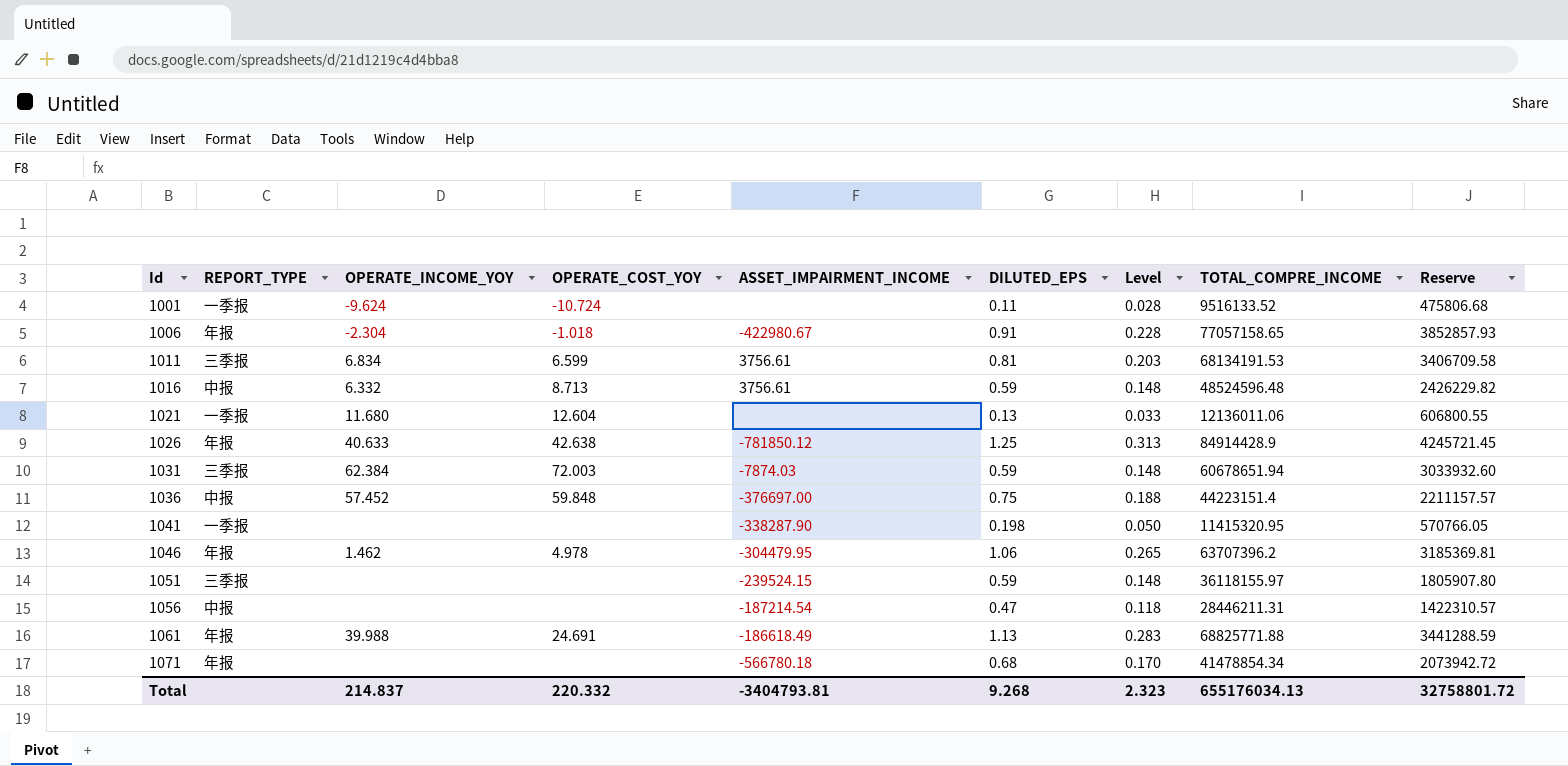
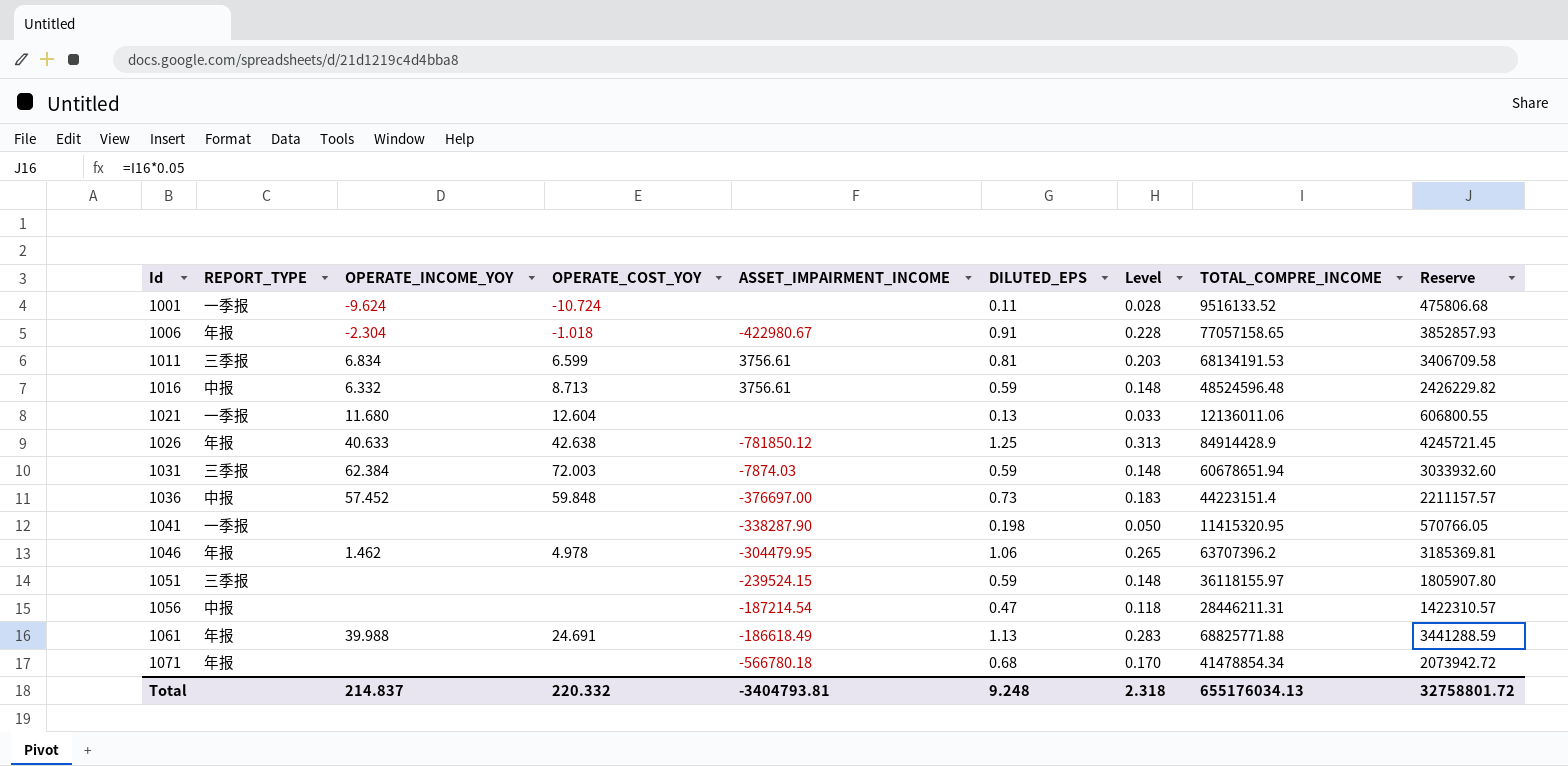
1036 | DILUTED_EPS: 0.75 -> 0.73
1036 | Level: 0.188 -> 0.183
Total | DILUTED_EPS: 9.268 -> 9.248
Total | Level: 2.323 -> 2.318

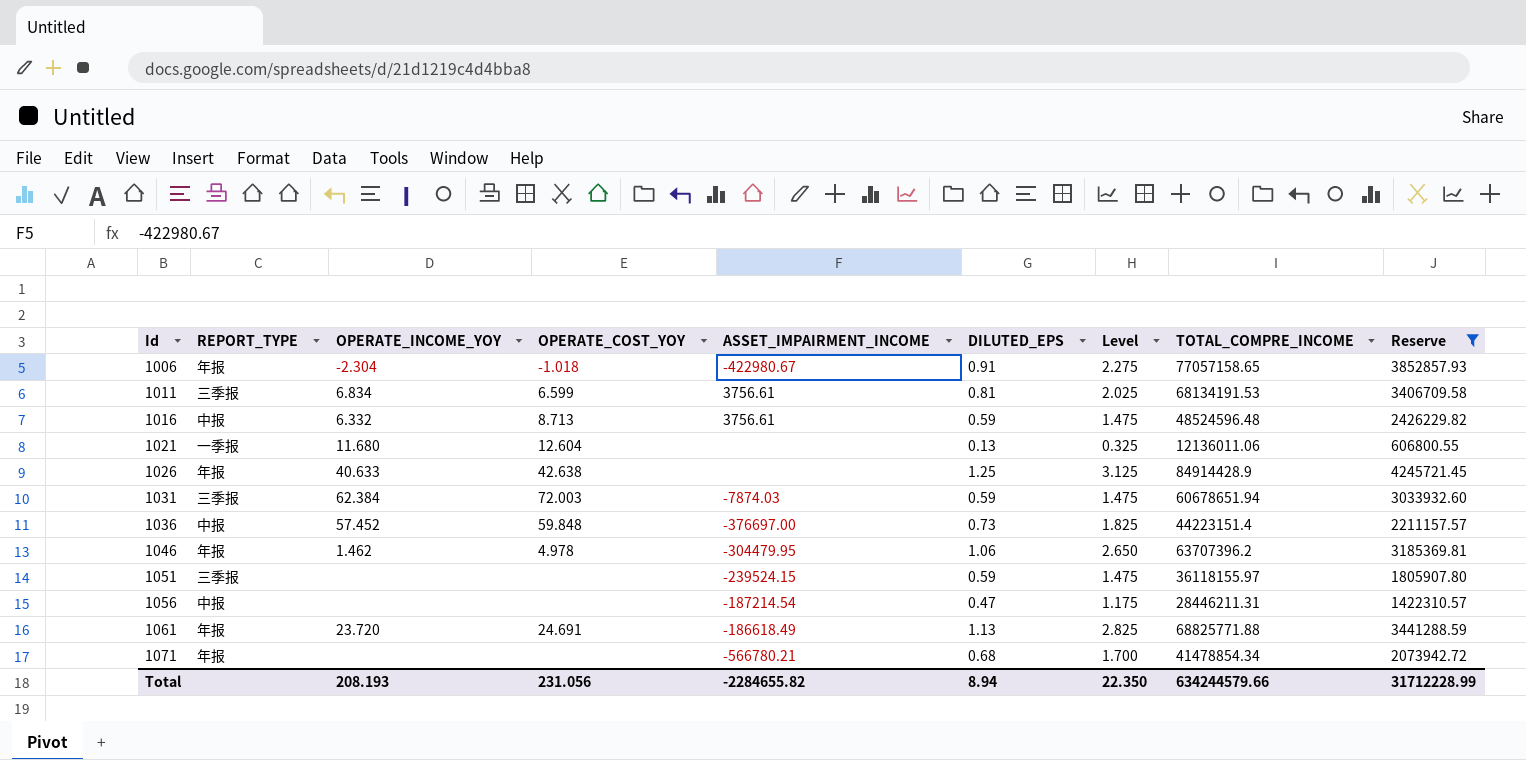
filter: none -> Reserve >= 606800.55
column Level | formula: [DILUTED_EPS] * 0.25 -> [DILUTED_EPS] * 2.5
1026 | ASSET_IMPAIRMENT_INCOME: -781850.12 -> none
1061 | OPERATE_INCOME_YOY: 39.988 -> 23.720
1071 | ASSET_IMPAIRMENT_INCOME: -566780.18 -> -566780.21
Total | OPERATE_INCOME_YOY: 214.837 -> 208.193
Total | OPERATE_COST_YOY: 220.332 -> 231.056
Total | ASSET_IMPAIRMENT_INCOME: -3404793.81 -> -2284655.82
Total | DILUTED_EPS: 9.248 -> 8.94
Total | Level: 2.318 -> 22.350
Total | TOTAL_COMPRE_INCOME: 655176034.13 -> 634244579.66
Total | Reserve: 32758801.72 -> 31712228.99

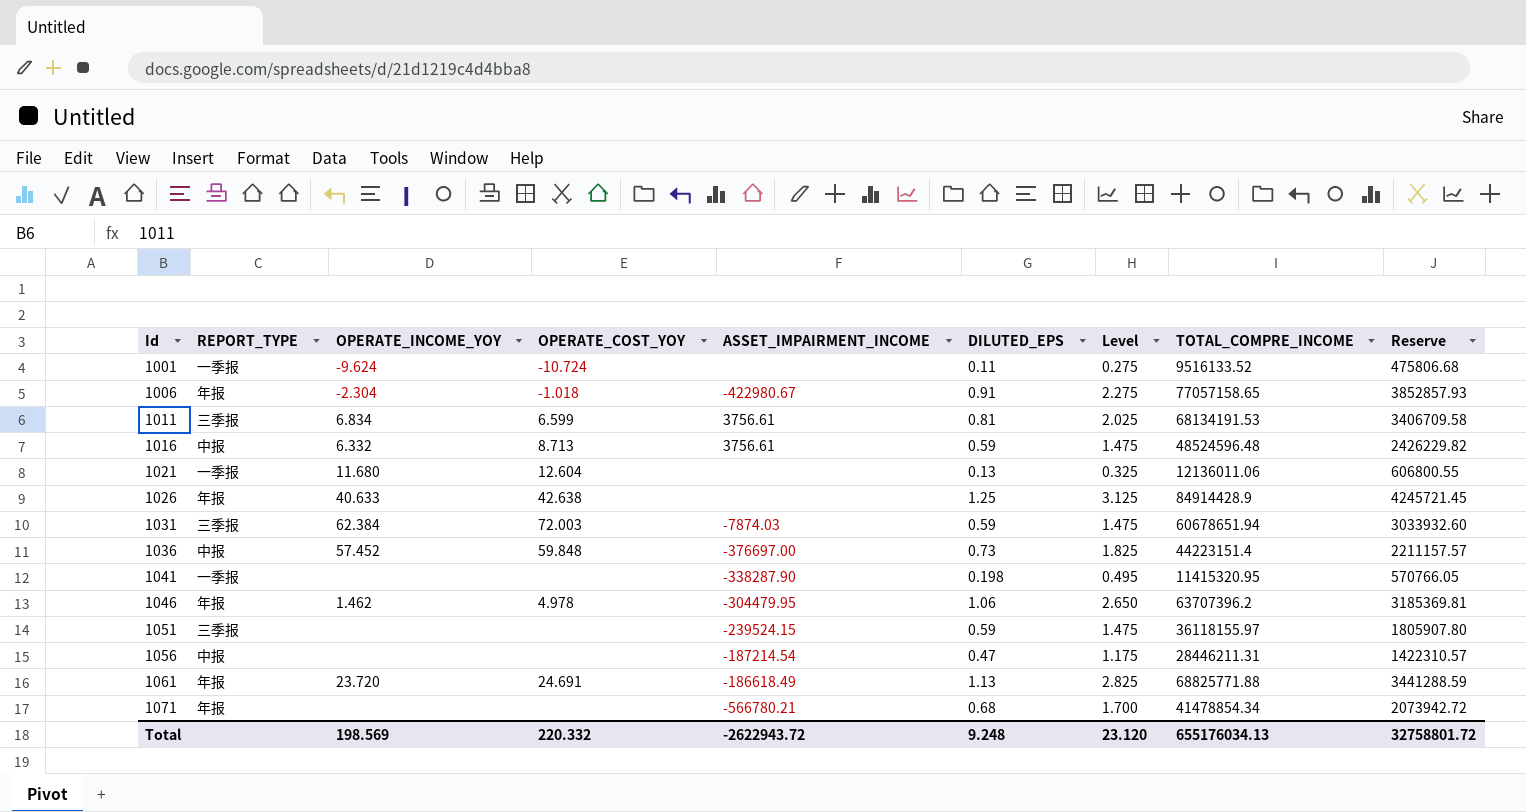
filter: Reserve >= 606800.55 -> none
Total | OPERATE_INCOME_YOY: 208.193 -> 198.569
Total | OPERATE_COST_YOY: 231.056 -> 220.332
Total | ASSET_IMPAIRMENT_INCOME: -2284655.82 -> -2622943.72
Total | DILUTED_EPS: 8.94 -> 9.248
Total | Level: 22.350 -> 23.120
Total | TOTAL_COMPRE_INCOME: 634244579.66 -> 655176034.13
Total | Reserve: 31712228.99 -> 32758801.72

